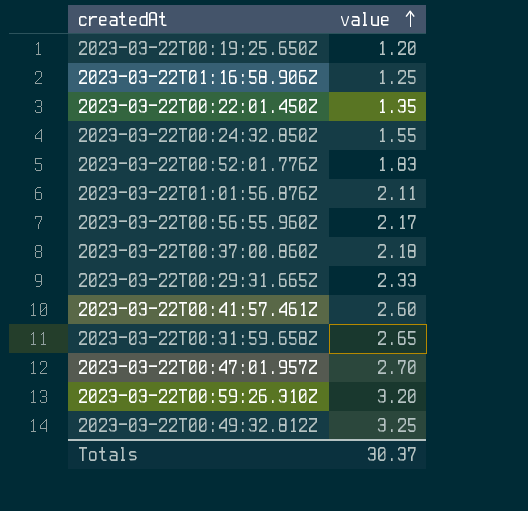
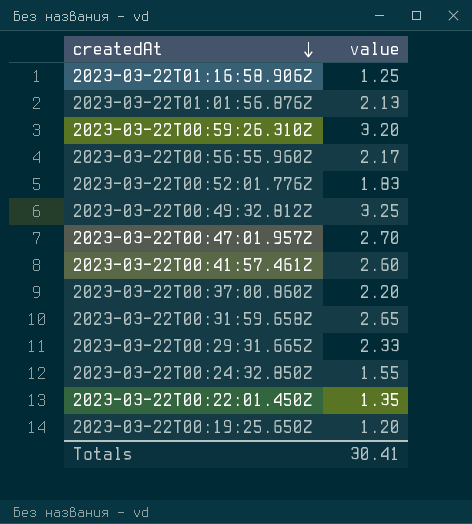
row order: value ascending -> createdAt descending
2023-03-22T01:01:56.876Z | value: 2.11 -> 2.13
2023-03-22T00:37:00.860Z | value: 2.18 -> 2.20
Totals | value: 30.37 -> 30.41

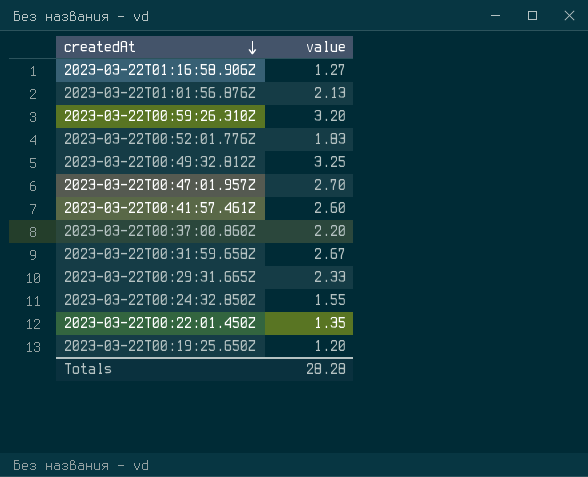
row 2023-03-22T00:56:55.960Z: 2.17 -> none
2023-03-22T01:16:58.906Z | value: 1.25 -> 1.27
2023-03-22T00:31:59.658Z | value: 2.65 -> 2.67
Totals | value: 30.41 -> 28.28

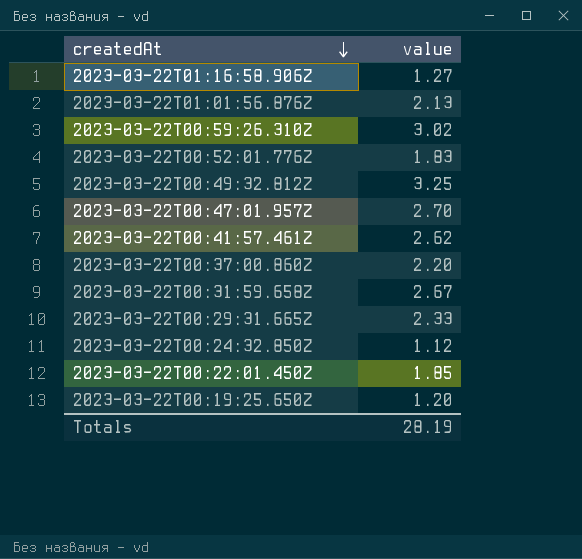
2023-03-22T00:59:26.310Z | value: 3.20 -> 3.02
2023-03-22T00:41:57.461Z | value: 2.60 -> 2.62
2023-03-22T00:24:32.850Z | value: 1.55 -> 1.12
2023-03-22T00:22:01.450Z | value: 1.35 -> 1.85
Totals | value: 28.28 -> 28.19

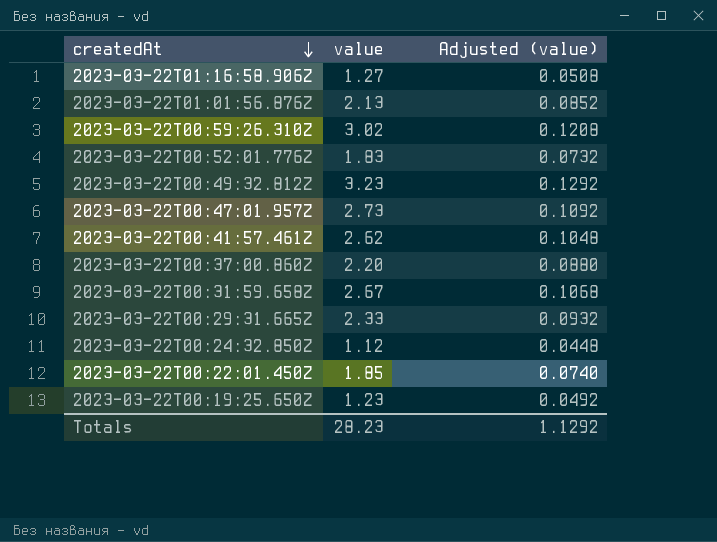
column Adjusted (value) | formula: none -> [value] * 0.04
2023-03-22T00:49:32.812Z | value: 3.25 -> 3.23
2023-03-22T00:47:01.957Z | value: 2.70 -> 2.73
2023-03-22T00:19:25.650Z | value: 1.20 -> 1.23
Totals | value: 28.19 -> 28.23

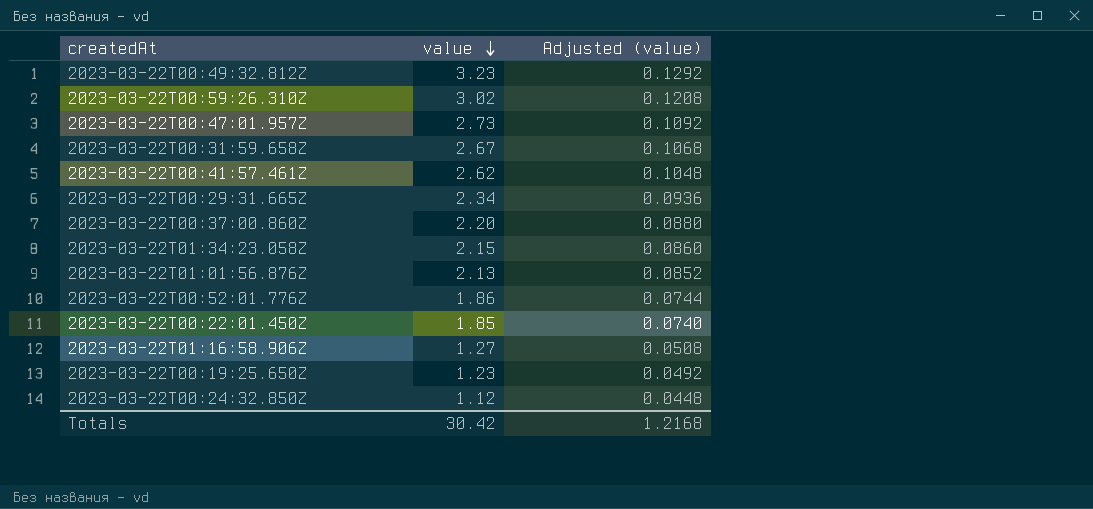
row order: createdAt descending -> value descending
2023-03-22T00:29:31.665Z | value: 2.33 -> 2.34
2023-03-22T00:29:31.665Z | Adjusted (value): 0.0932 -> 0.0936
row 2023-03-22T01:34:23.058Z: none -> 2.15 | 0.0860
2023-03-22T00:52:01.776Z | value: 1.83 -> 1.86
2023-03-22T00:52:01.776Z | Adjusted (value): 0.0732 -> 0.0744
Totals | value: 28.23 -> 30.42
Totals | Adjusted (value): 1.1292 -> 1.2168

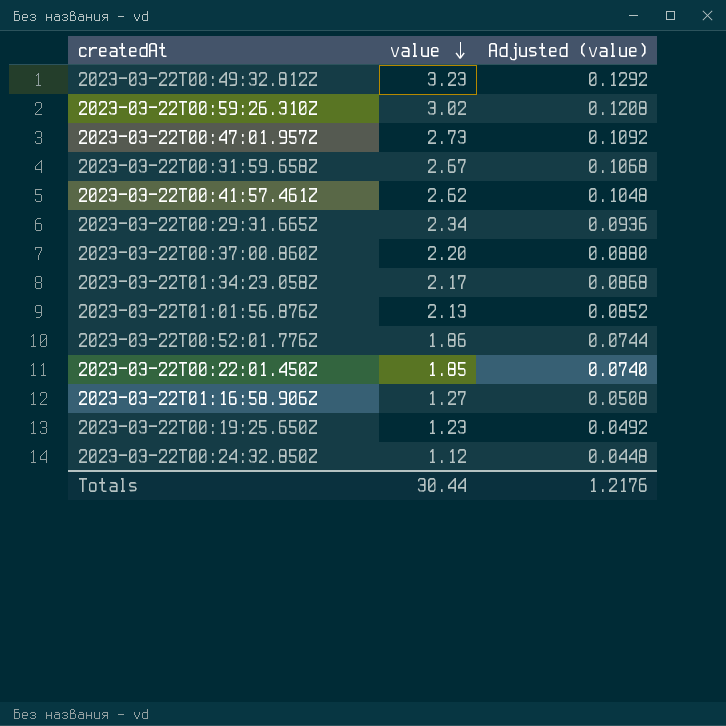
2023-03-22T01:34:23.058Z | value: 2.15 -> 2.17
2023-03-22T01:34:23.058Z | Adjusted (value): 0.0860 -> 0.0868
Totals | value: 30.42 -> 30.44
Totals | Adjusted (value): 1.2168 -> 1.2176

